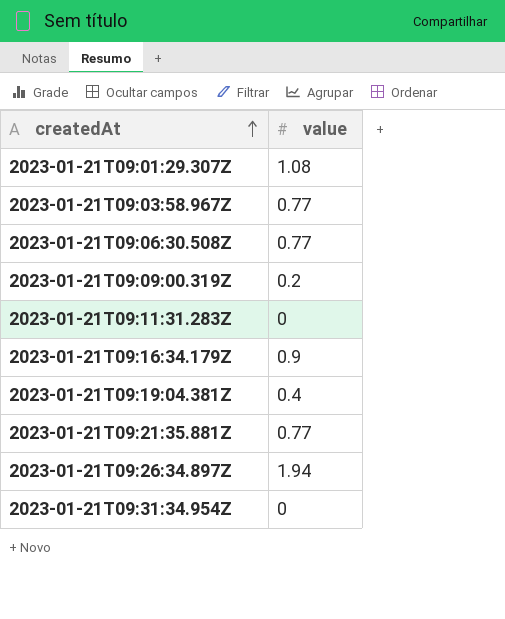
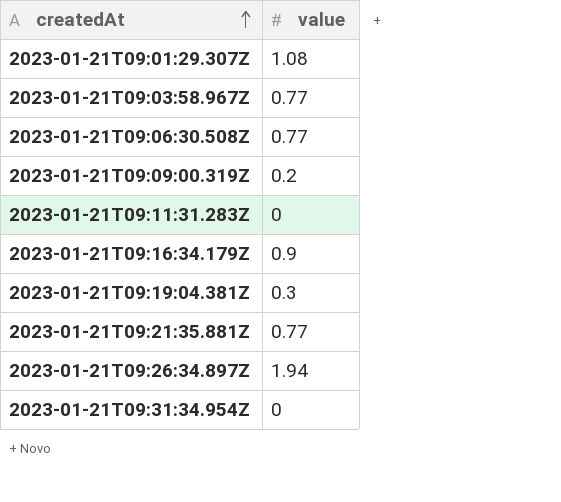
2023-01-21T09:19:04.381Z | value: 0.4 -> 0.3

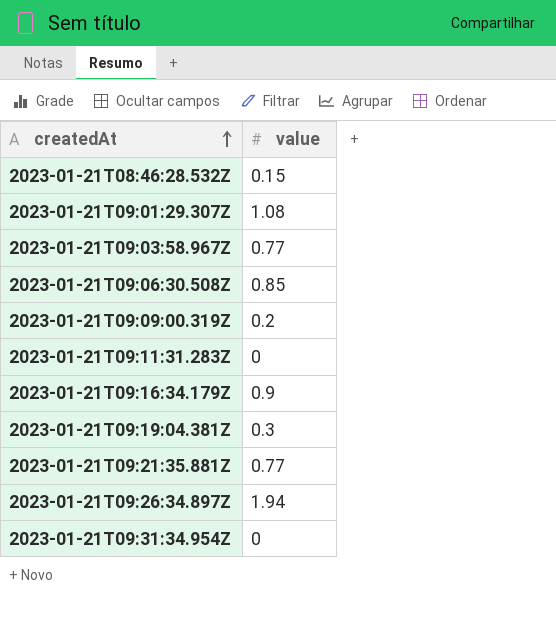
row 2023-01-21T08:46:28.532Z: none -> 0.15
2023-01-21T09:06:30.508Z | value: 0.77 -> 0.85

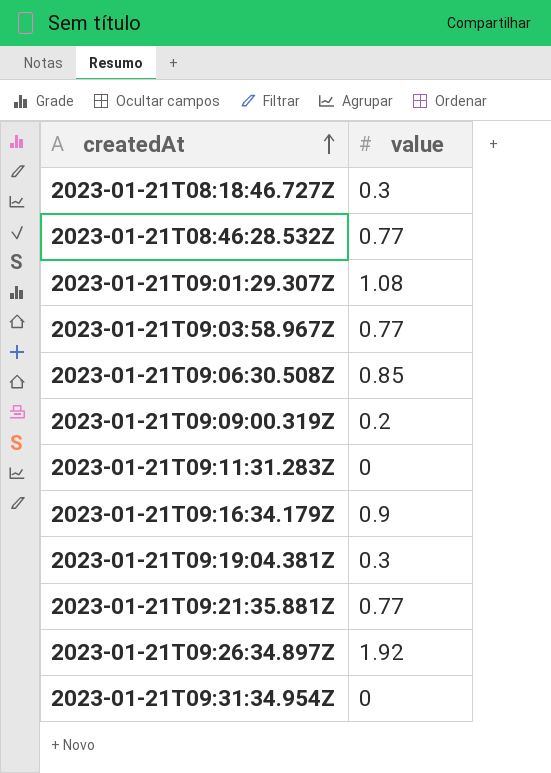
row 2023-01-21T08:18:46.727Z: none -> 0.3
2023-01-21T08:46:28.532Z | value: 0.15 -> 0.77
2023-01-21T09:26:34.897Z | value: 1.94 -> 1.92

